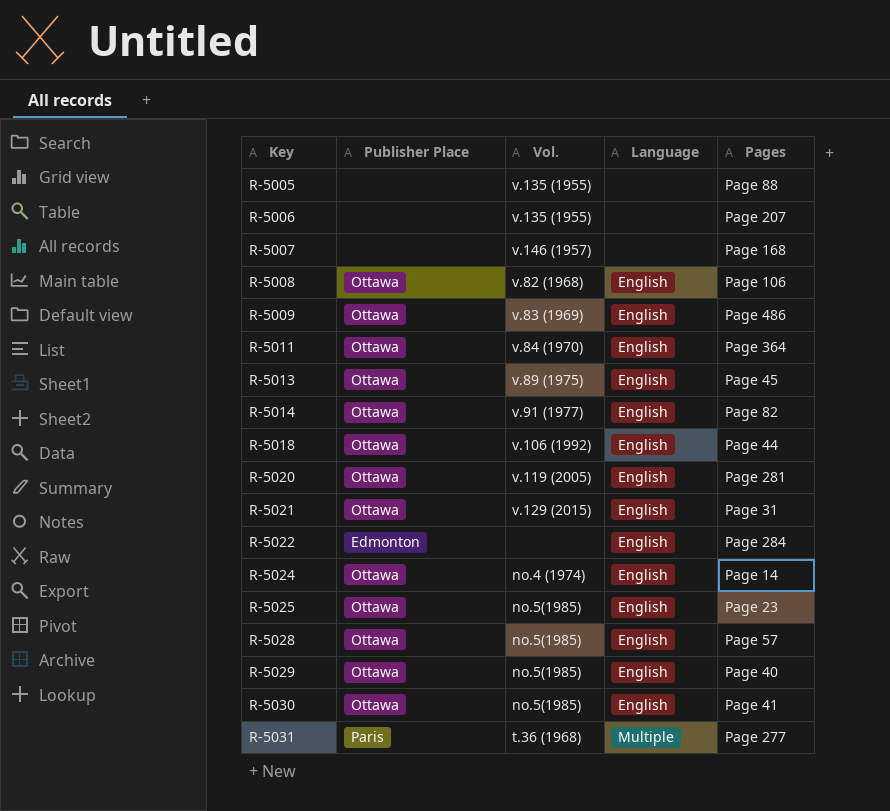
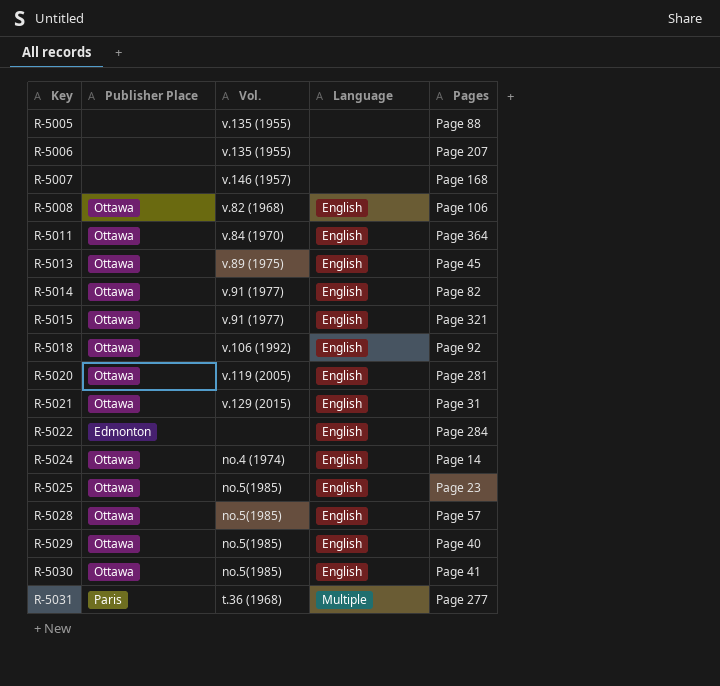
row R-5009: Ottawa | v.83 (1969) | English | Page 486 -> none
row R-5015: none -> Ottawa | v.91 (1977) | English | Page 321
R-5018 | Pages: Page 44 -> Page 92

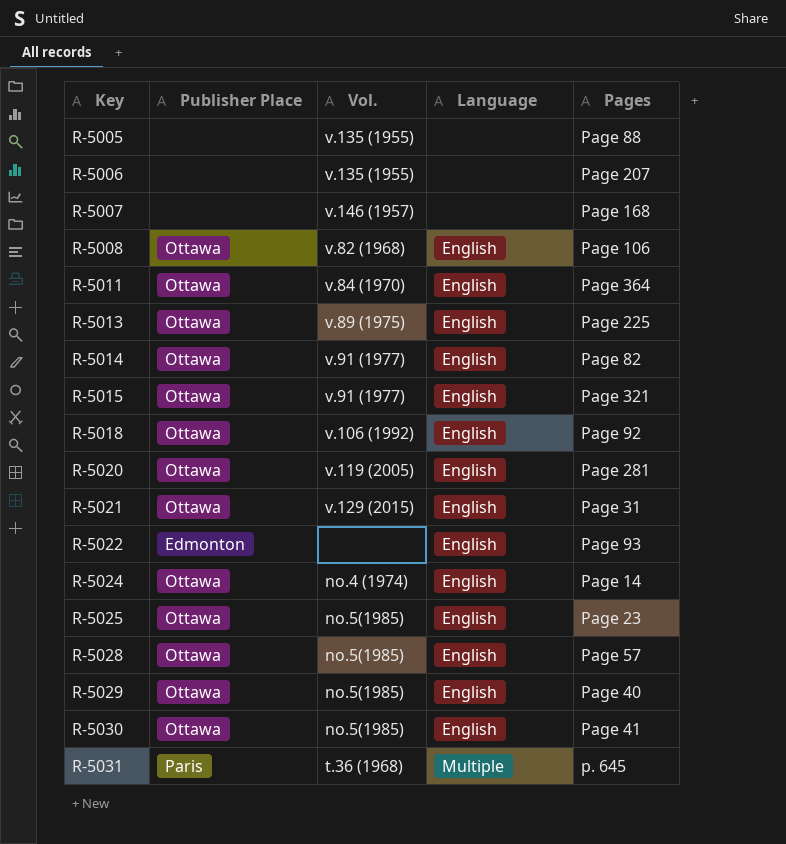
R-5013 | Pages: Page 45 -> Page 225
R-5022 | Pages: Page 284 -> Page 93
R-5031 | Pages: Page 277 -> p. 645

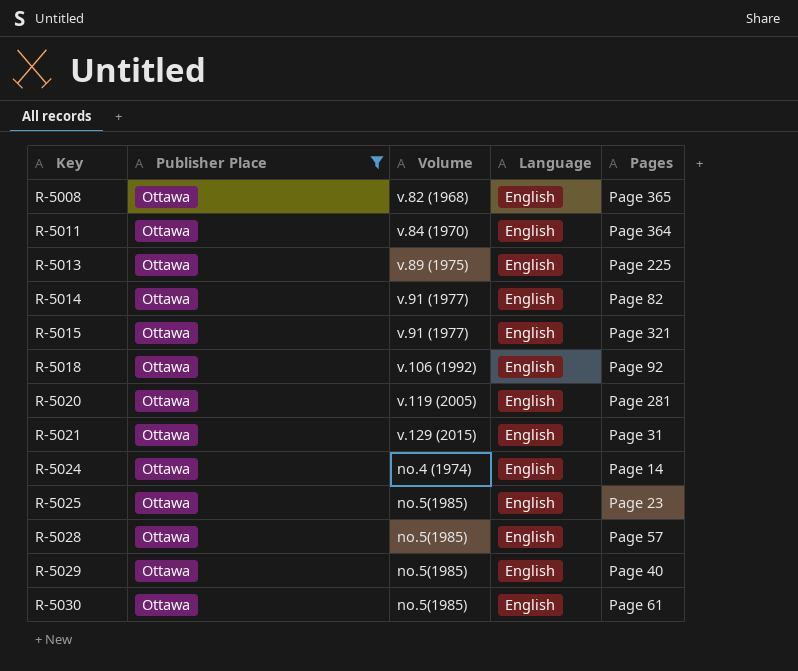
filter: none -> Publisher Place = Ottawa
column name: Vol. -> Volume
R-5008 | Pages: Page 106 -> Page 365
R-5030 | Pages: Page 41 -> Page 61

